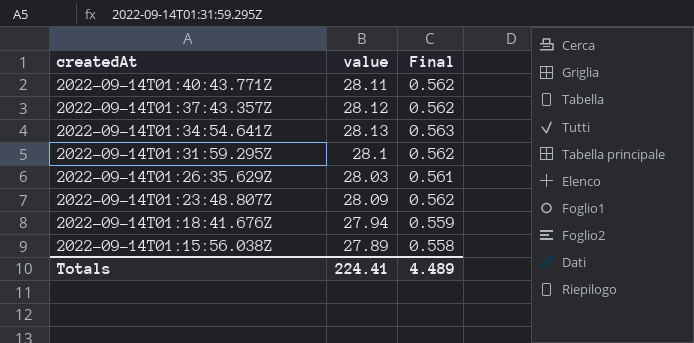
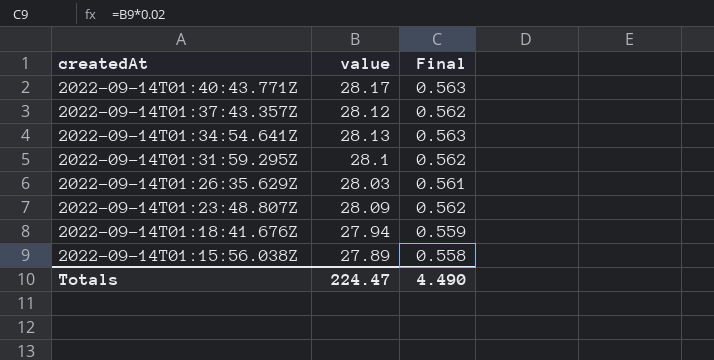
2022-09-14T01:40:43.771Z | value: 28.11 -> 28.17
2022-09-14T01:40:43.771Z | Final: 0.562 -> 0.563
Totals | value: 224.41 -> 224.47
Totals | Final: 4.489 -> 4.490

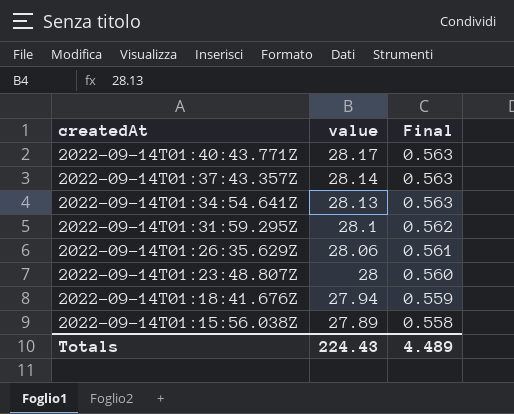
2022-09-14T01:37:43.357Z | value: 28.12 -> 28.14
2022-09-14T01:37:43.357Z | Final: 0.562 -> 0.563
2022-09-14T01:26:35.629Z | value: 28.03 -> 28.06
2022-09-14T01:23:48.807Z | value: 28.09 -> 28
2022-09-14T01:23:48.807Z | Final: 0.562 -> 0.560
Totals | value: 224.47 -> 224.43
Totals | Final: 4.490 -> 4.489

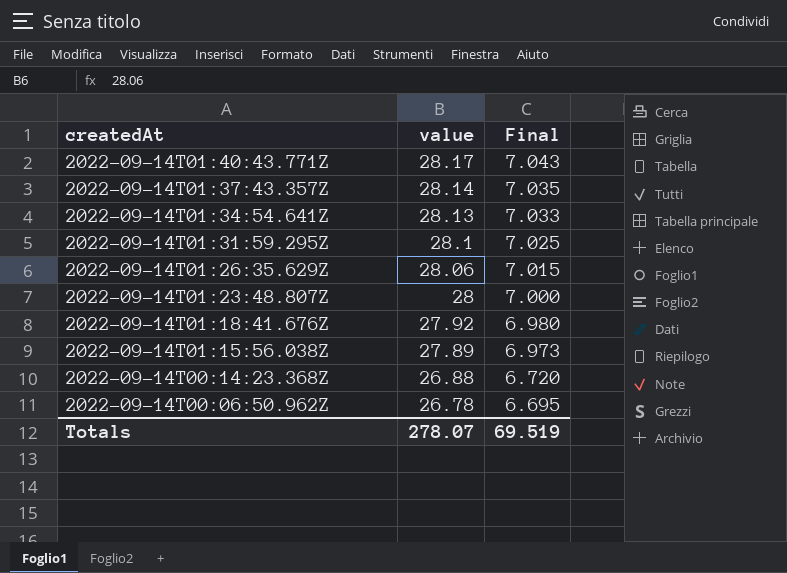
column Final | formula: [value] * 0.02 -> [value] * 0.25
2022-09-14T01:18:41.676Z | value: 27.94 -> 27.92
row 2022-09-14T00:14:23.368Z: none -> 26.88 | 6.720
row 2022-09-14T00:06:50.962Z: none -> 26.78 | 6.695
Totals | value: 224.43 -> 278.07
Totals | Final: 4.489 -> 69.519

